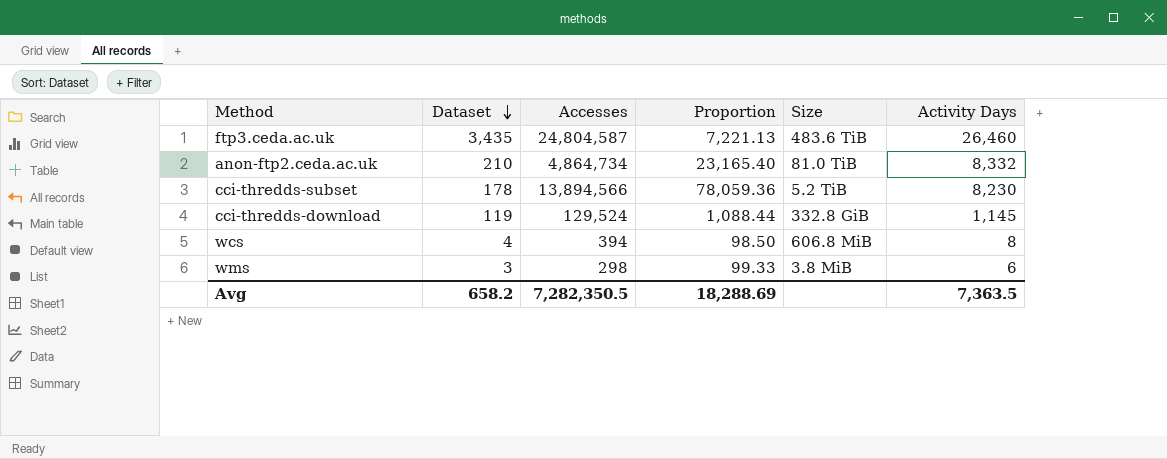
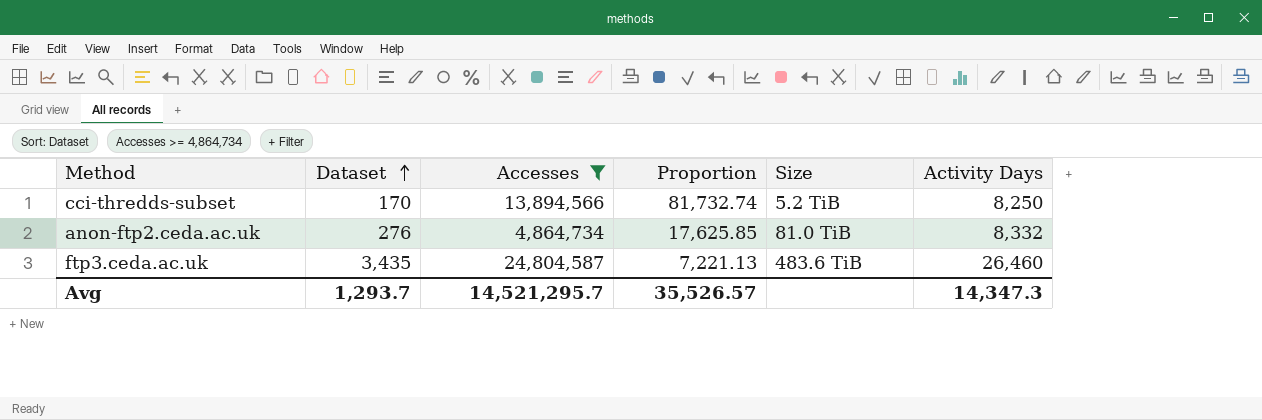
filter: none -> Accesses >= 4,864,734
row order: Dataset descending -> Dataset ascending
cci-thredds-subset | Dataset: 178 -> 170
cci-thredds-subset | Proportion: 78,059.36 -> 81,732.74
cci-thredds-subset | Activity Days: 8,230 -> 8,250
anon-ftp2.ceda.ac.uk | Dataset: 210 -> 276
anon-ftp2.ceda.ac.uk | Proportion: 23,165.40 -> 17,625.85
Avg | Dataset: 658.2 -> 1,293.7
Avg | Accesses: 7,282,350.5 -> 14,521,295.7
Avg | Proportion: 18,288.69 -> 35,526.57
Avg | Activity Days: 7,363.5 -> 14,347.3

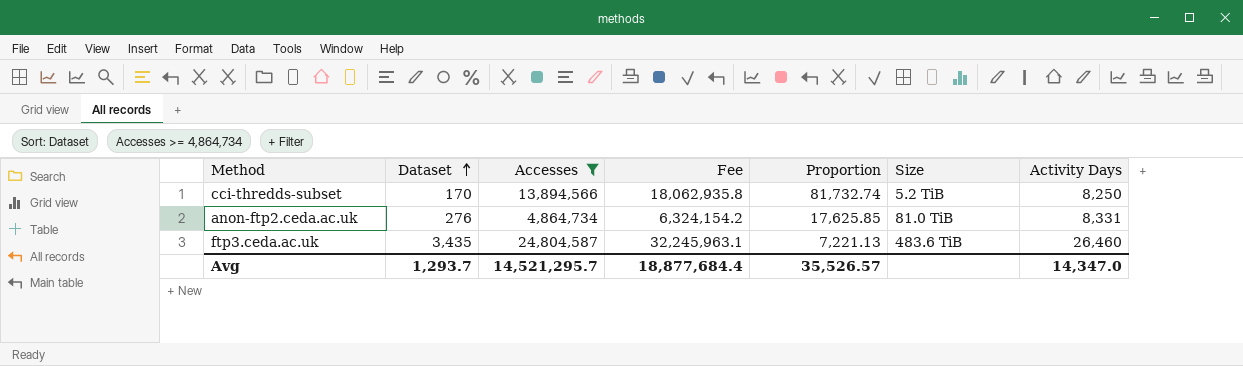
column Fee | formula: none -> [Accesses] * 1.3
anon-ftp2.ceda.ac.uk | Activity Days: 8,332 -> 8,331
Avg | Activity Days: 14,347.3 -> 14,347.0

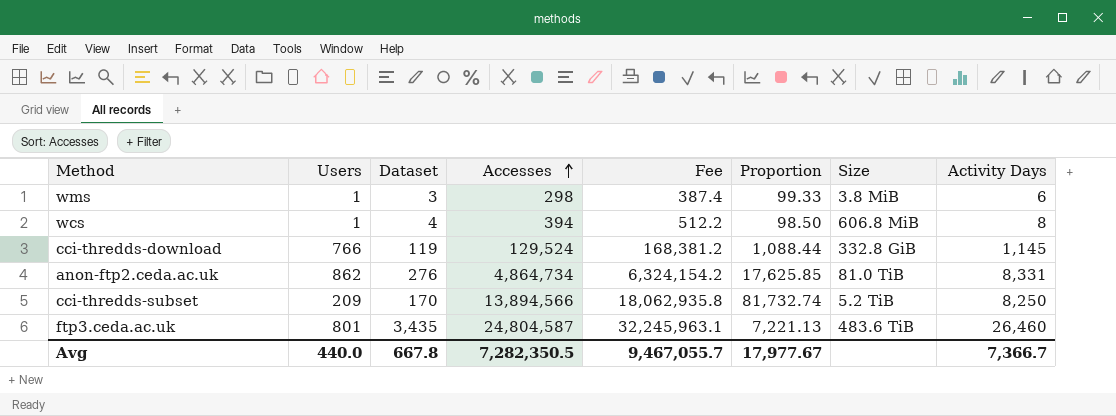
filter: Accesses >= 4,864,734 -> none
row order: Dataset ascending -> Accesses ascending
column Users | position: none -> 2
Avg | Dataset: 1,293.7 -> 667.8
Avg | Accesses: 14,521,295.7 -> 7,282,350.5
Avg | Fee: 18,877,684.4 -> 9,467,055.7
Avg | Proportion: 35,526.57 -> 17,977.67
Avg | Activity Days: 14,347.0 -> 7,366.7

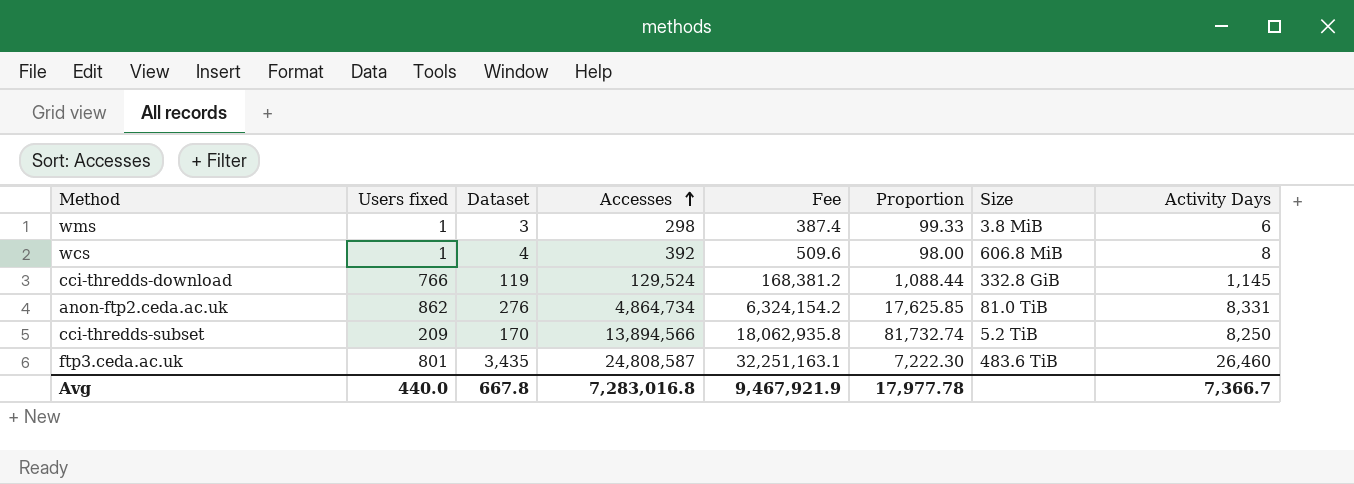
column name: Users -> Users fixed
wcs | Accesses: 394 -> 392
wcs | Fee: 512.2 -> 509.6
wcs | Proportion: 98.50 -> 98.00
ftp3.ceda.ac.uk | Accesses: 24,804,587 -> 24,808,587
ftp3.ceda.ac.uk | Fee: 32,245,963.1 -> 32,251,163.1
ftp3.ceda.ac.uk | Proportion: 7,221.13 -> 7,222.30
Avg | Accesses: 7,282,350.5 -> 7,283,016.8
Avg | Fee: 9,467,055.7 -> 9,467,921.9
Avg | Proportion: 17,977.67 -> 17,977.78

